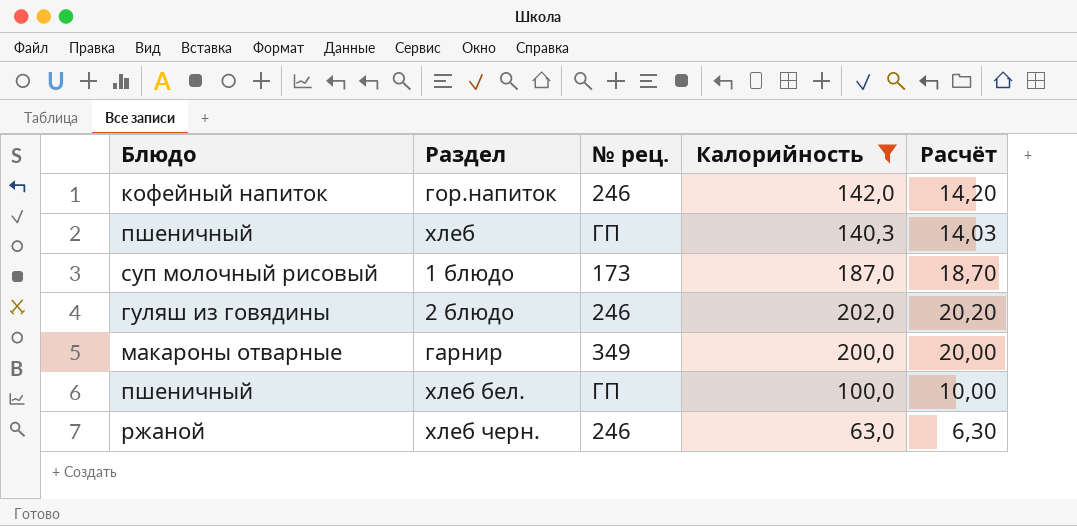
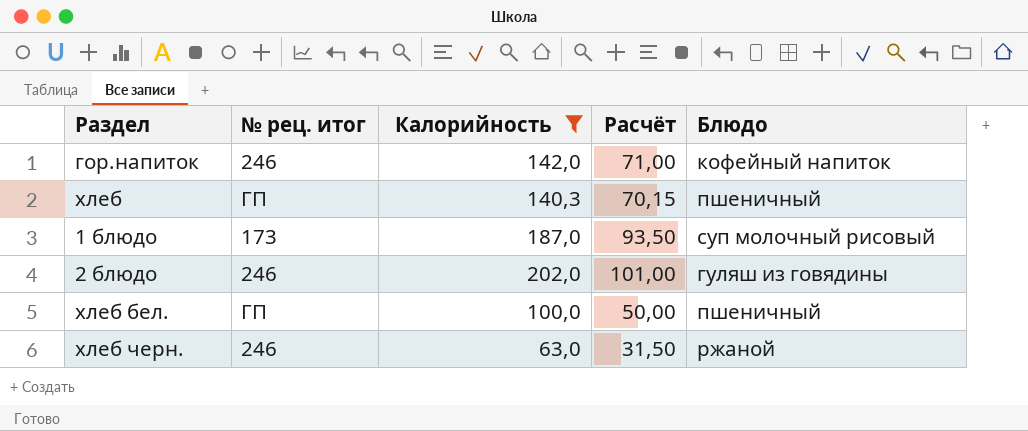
column name: № рец. -> № рец. итог
column Расчёт | formula: [Калорийность] * 0,1 -> [Калорийность] * 0,5
column Блюдо | position: 1 -> 5
row гарнир: макароны отварные | 349 | 200,0 | 20,00 -> none

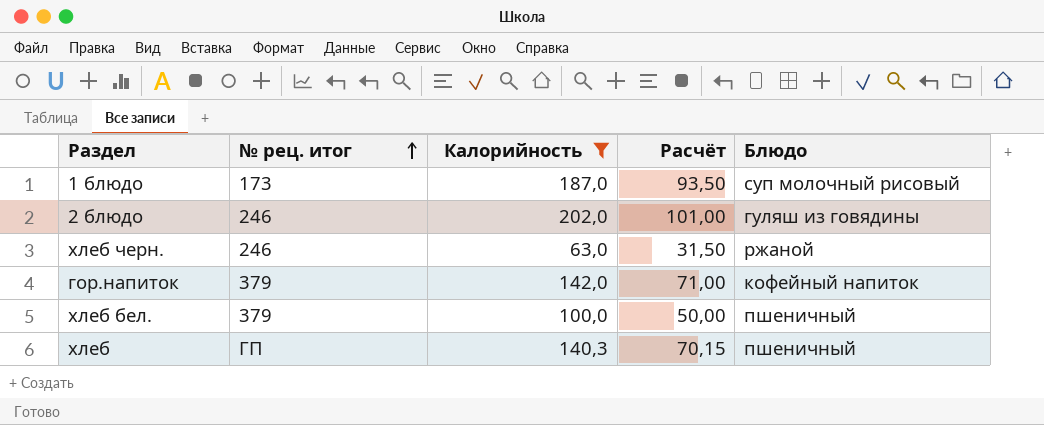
row order: none -> № рец. итог ascending
гор.напиток | № рец. итог: 246 -> 379
хлеб бел. | № рец. итог: ГП -> 379

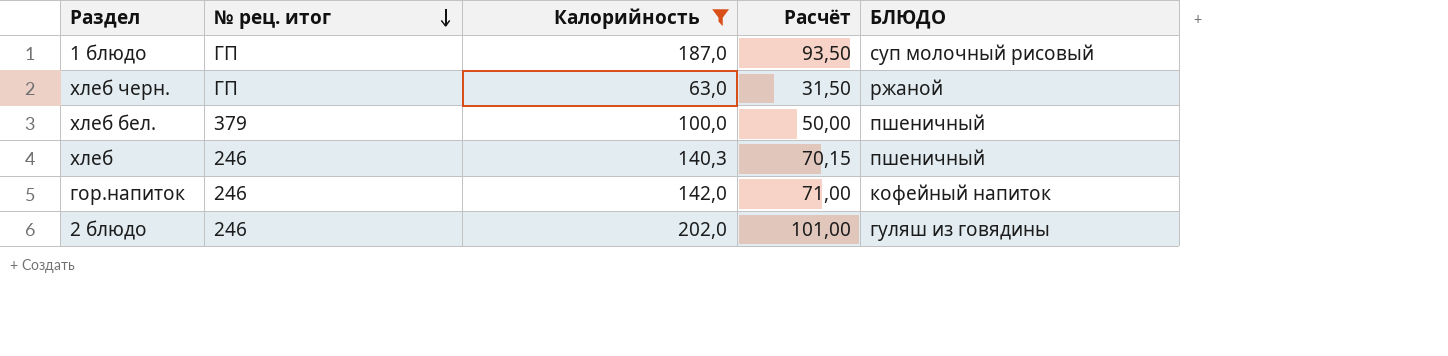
row order: № рец. итог ascending -> № рец. итог descending
column name: Блюдо -> БЛЮДО
1 блюдо | № рец. итог: 173 -> ГП
хлеб черн. | № рец. итог: 246 -> ГП
хлеб | № рец. итог: ГП -> 246
гор.напиток | № рец. итог: 379 -> 246

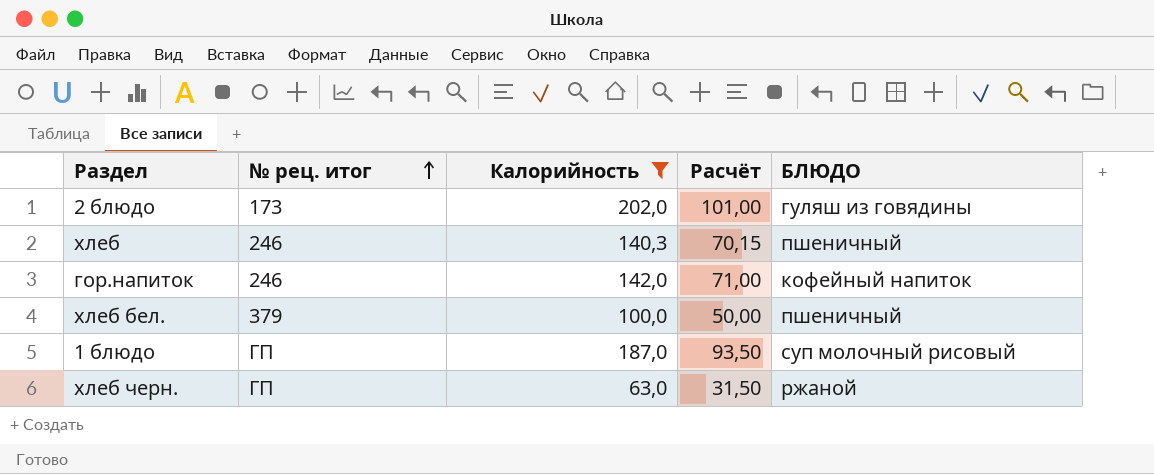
row order: № рец. итог descending -> № рец. итог ascending
2 блюдо | № рец. итог: 246 -> 173

